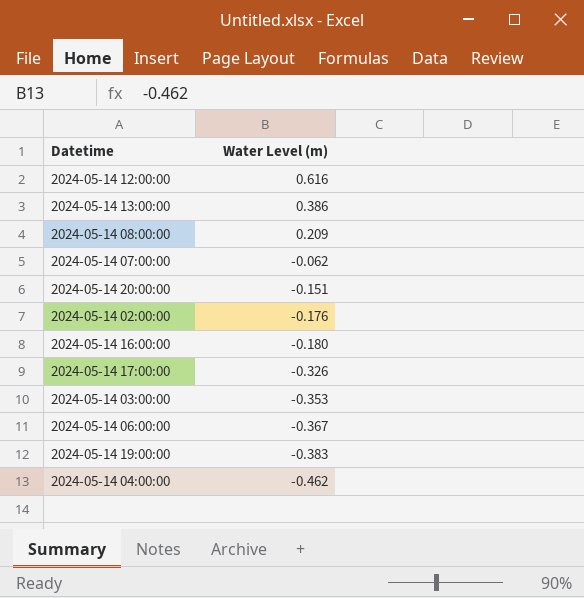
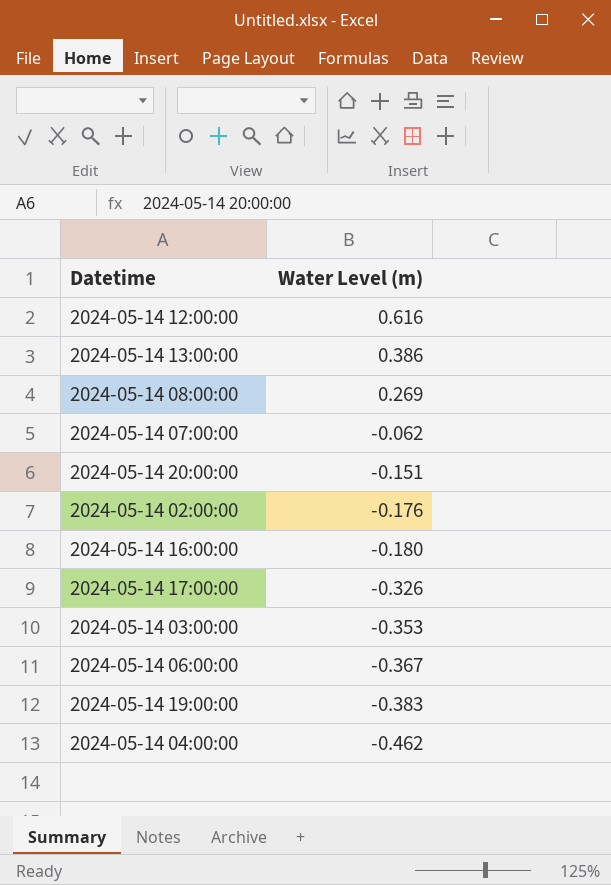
2024-05-14 08:00:00 | Water Level (m): 0.209 -> 0.269

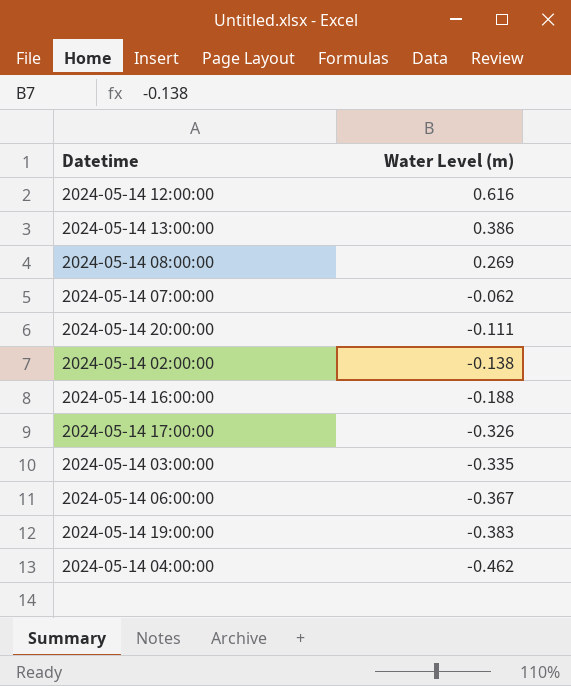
2024-05-14 20:00:00 | Water Level (m): -0.151 -> -0.111
2024-05-14 02:00:00 | Water Level (m): -0.176 -> -0.138
2024-05-14 16:00:00 | Water Level (m): -0.180 -> -0.188
2024-05-14 03:00:00 | Water Level (m): -0.353 -> -0.335

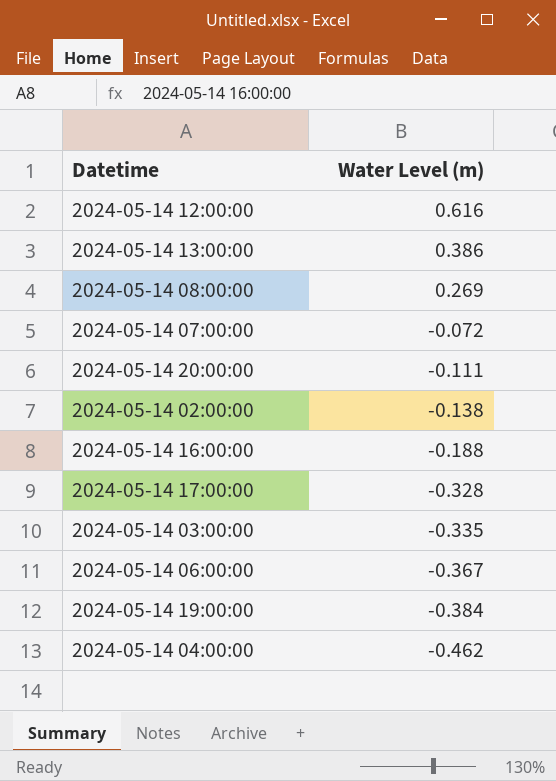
2024-05-14 07:00:00 | Water Level (m): -0.062 -> -0.072
2024-05-14 17:00:00 | Water Level (m): -0.326 -> -0.328
2024-05-14 19:00:00 | Water Level (m): -0.383 -> -0.384

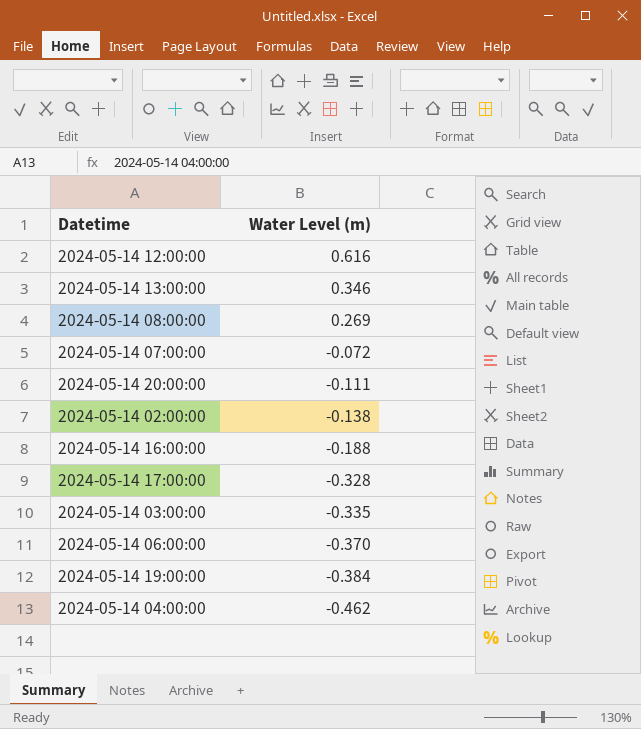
2024-05-14 13:00:00 | Water Level (m): 0.386 -> 0.346
2024-05-14 06:00:00 | Water Level (m): -0.367 -> -0.370

